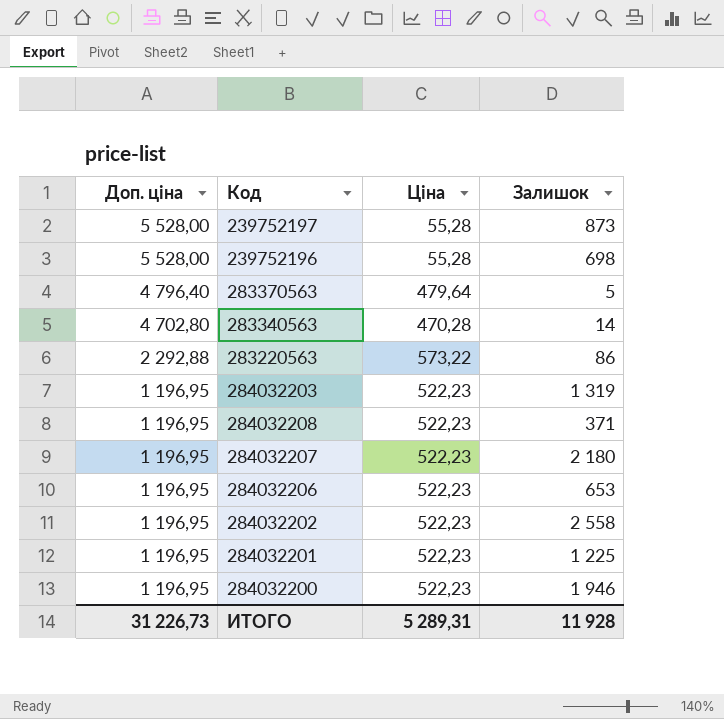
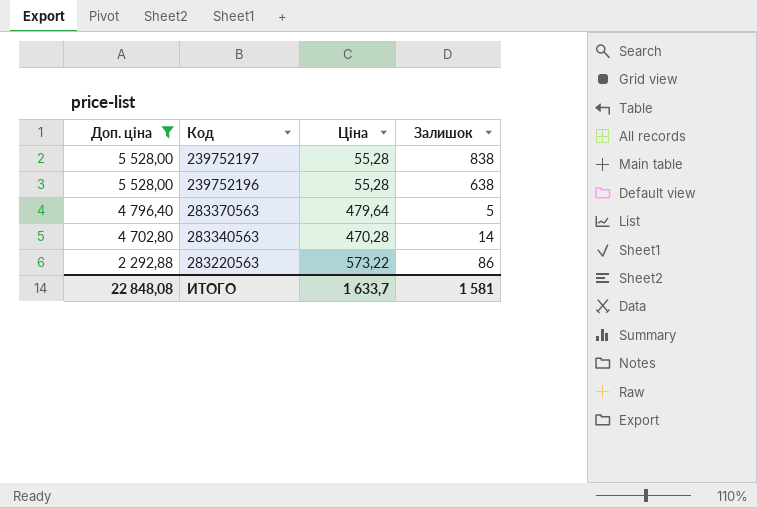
filter: none -> Доп. ціна != 1 196,95
239752197 | Залишок: 873 -> 838
239752196 | Залишок: 698 -> 638
ИТОГО | Доп. ціна: 31 226,73 -> 22 848,08
ИТОГО | Ціна: 5 289,31 -> 1 633,7
ИТОГО | Залишок: 11 928 -> 1 581

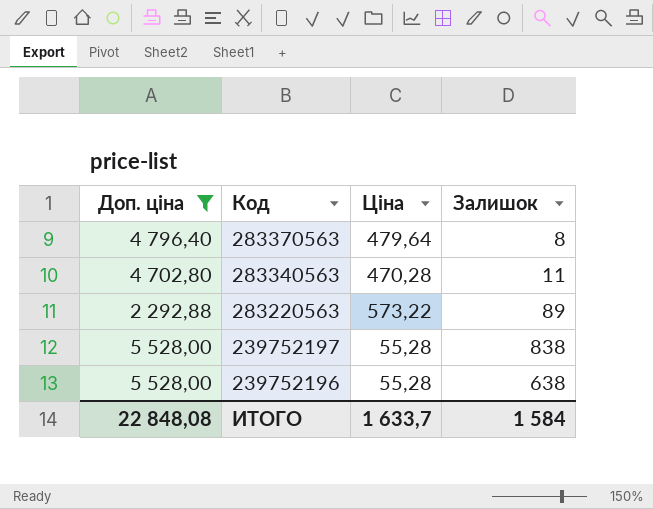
row order: Доп. ціна descending -> Код descending
283370563 | Залишок: 5 -> 8
283340563 | Залишок: 14 -> 11
283220563 | Залишок: 86 -> 89
ИТОГО | Залишок: 1 581 -> 1 584

